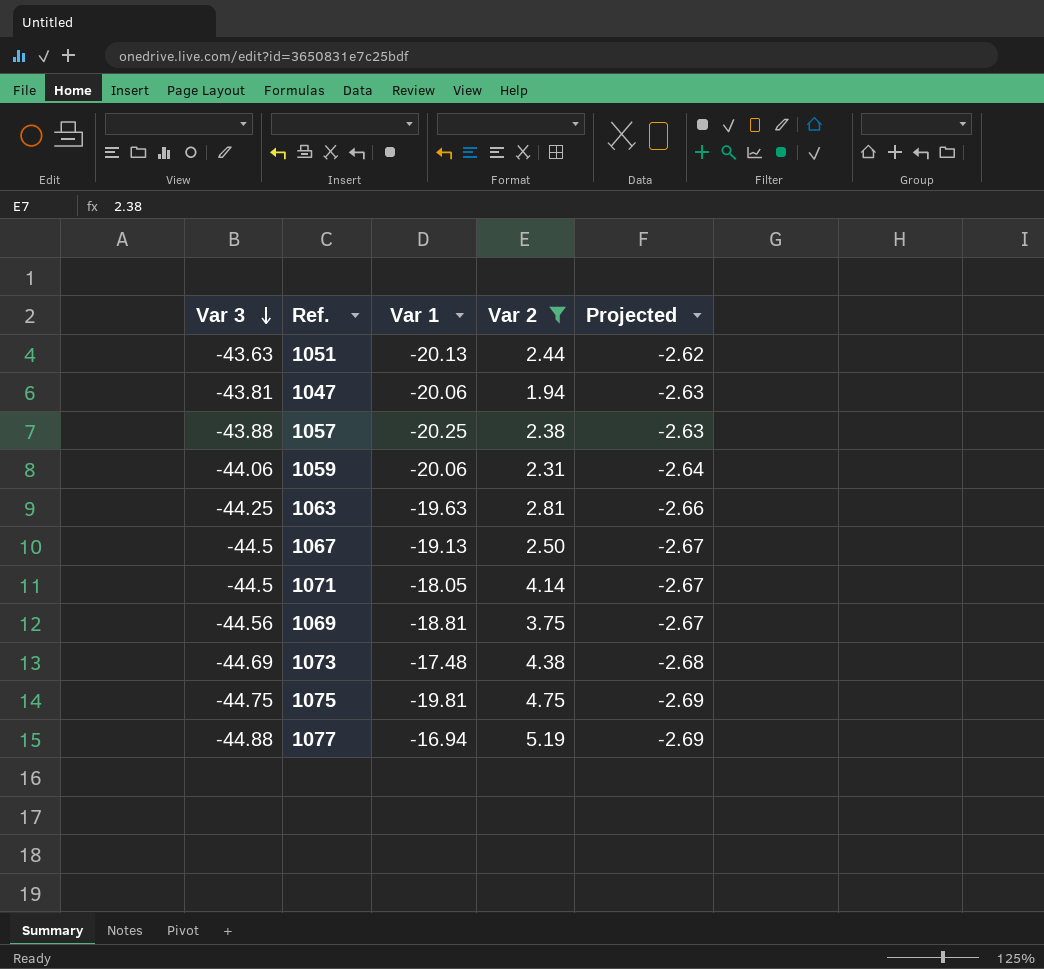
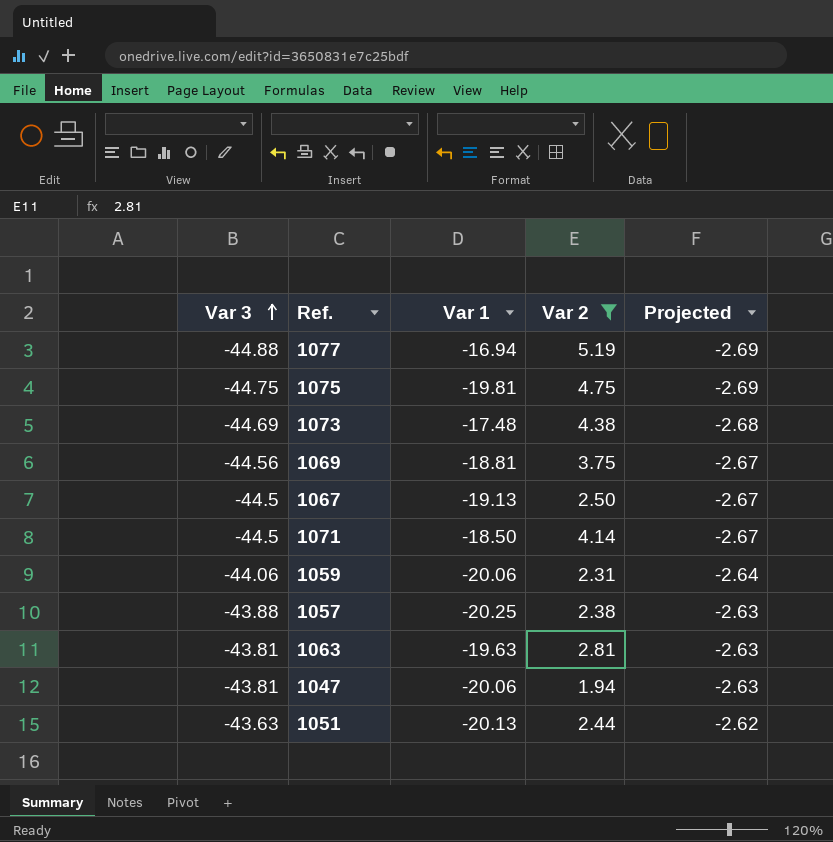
row order: Var 3 descending -> Var 3 ascending
1071 | Var 1: -18.05 -> -18.50
1063 | Var 3: -44.25 -> -43.81
1063 | Projected: -2.66 -> -2.63

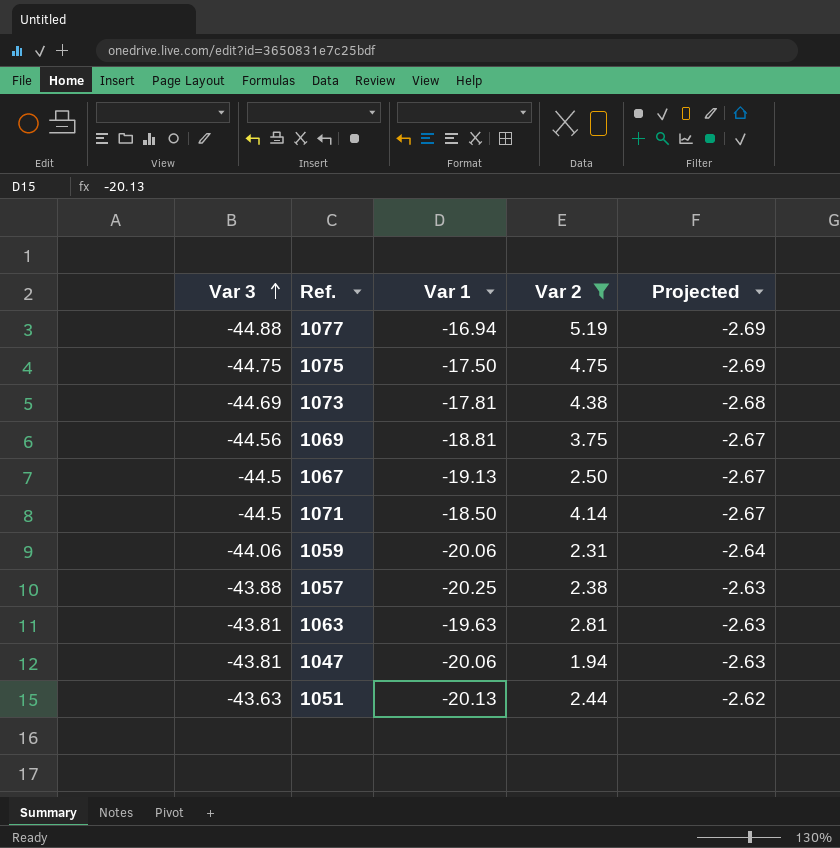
1075 | Var 1: -19.81 -> -17.50
1073 | Var 1: -17.48 -> -17.81

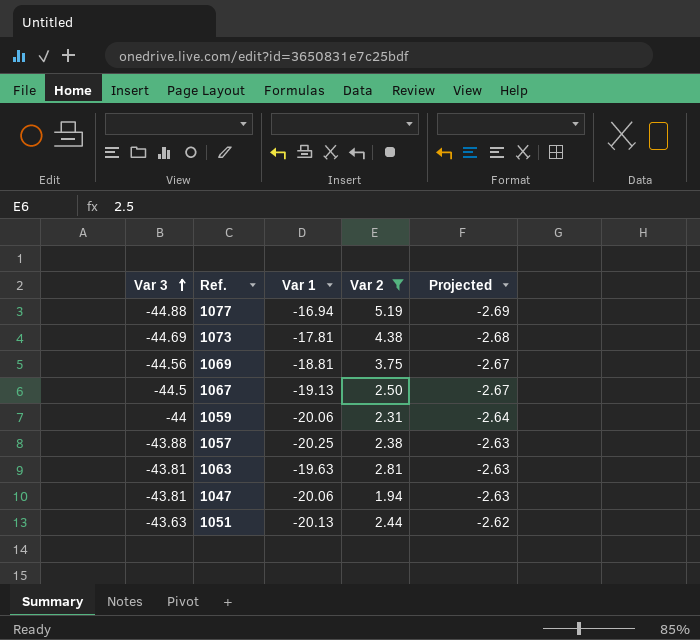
row 1075: -44.75 | -17.50 | 4.75 | -2.69 -> none
row 1071: -44.5 | -18.50 | 4.14 | -2.67 -> none
1059 | Var 3: -44.06 -> -44

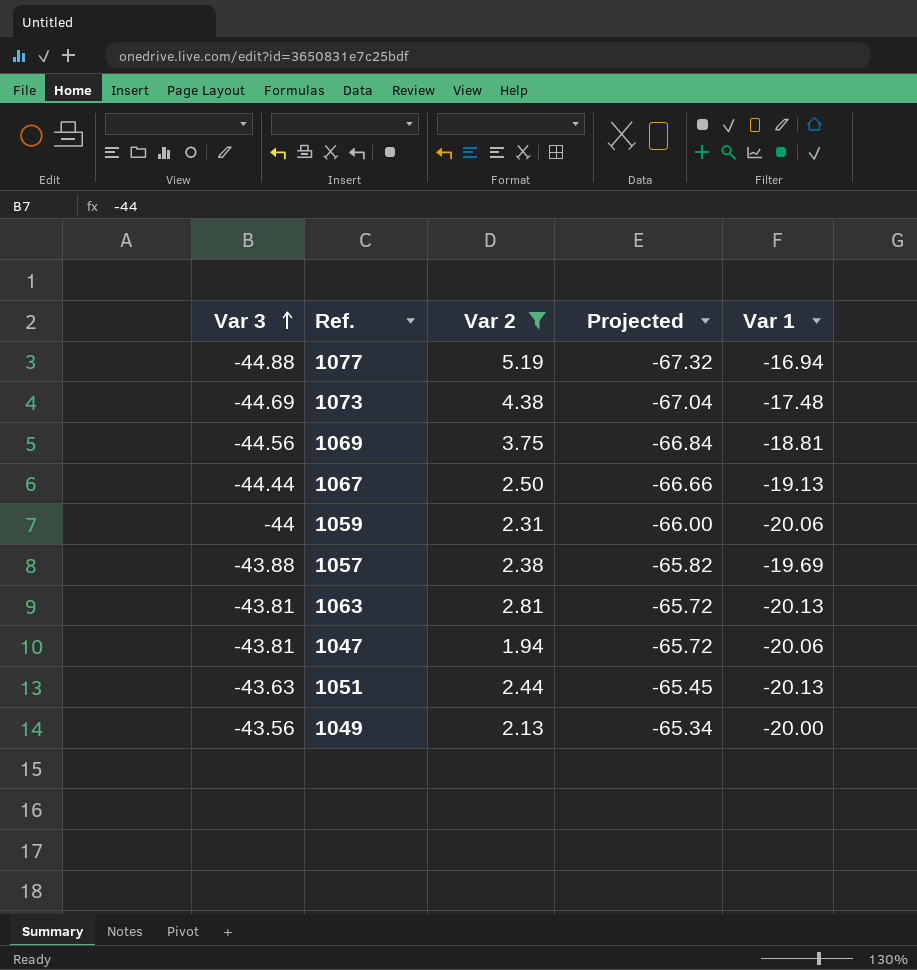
column Projected | formula: [Var 3] * 0.06 -> [Var 3] * 1.5
column Var 1 | position: 3 -> 5
1073 | Var 1: -17.81 -> -17.48
1067 | Var 3: -44.5 -> -44.44
1057 | Var 1: -20.25 -> -19.69
1063 | Var 1: -19.63 -> -20.13
row 1049: none -> -43.56 | 2.13 | -65.34 | -20.00

